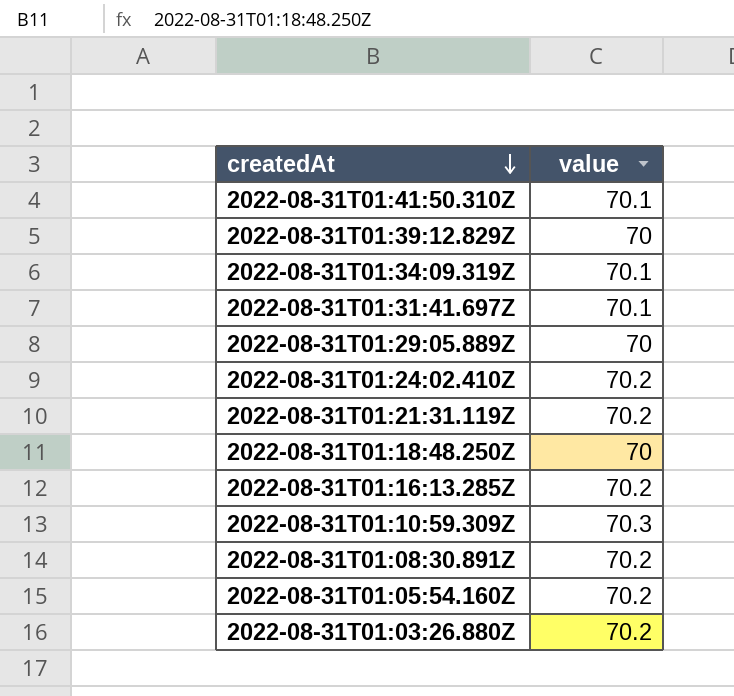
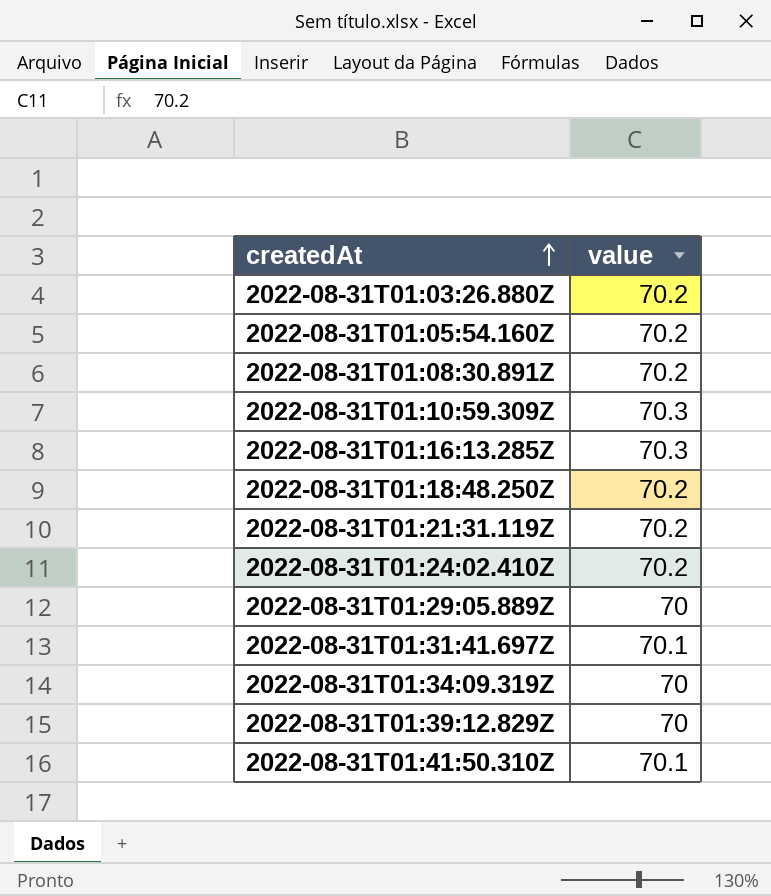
row order: createdAt descending -> createdAt ascending
2022-08-31T01:16:13.285Z | value: 70.2 -> 70.3
2022-08-31T01:18:48.250Z | value: 70 -> 70.2
2022-08-31T01:34:09.319Z | value: 70.1 -> 70

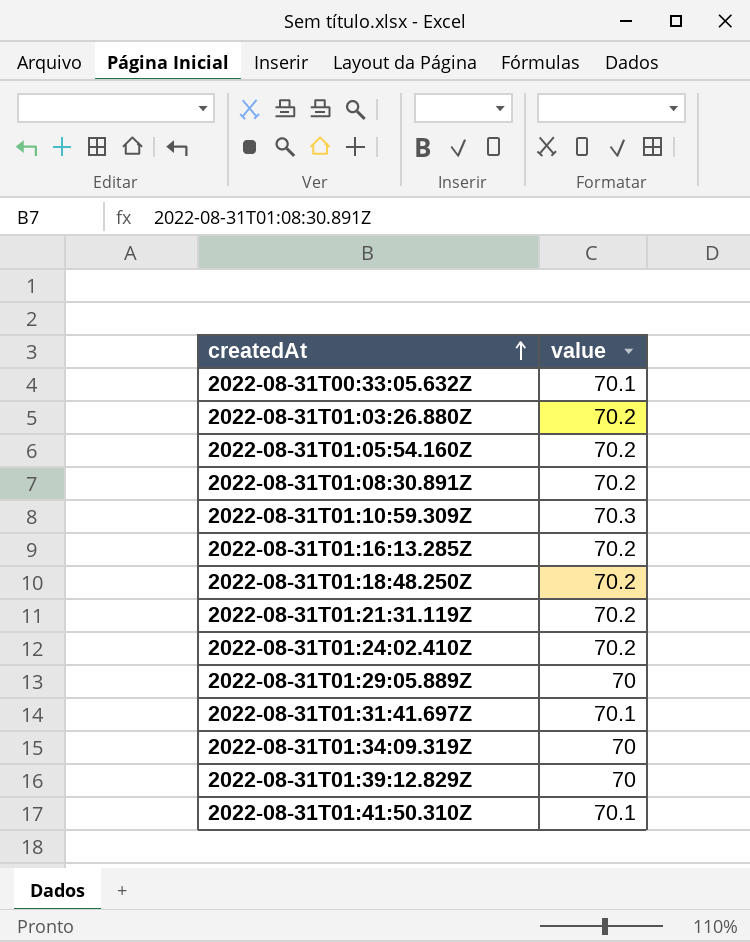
row 2022-08-31T00:33:05.632Z: none -> 70.1
2022-08-31T01:16:13.285Z | value: 70.3 -> 70.2

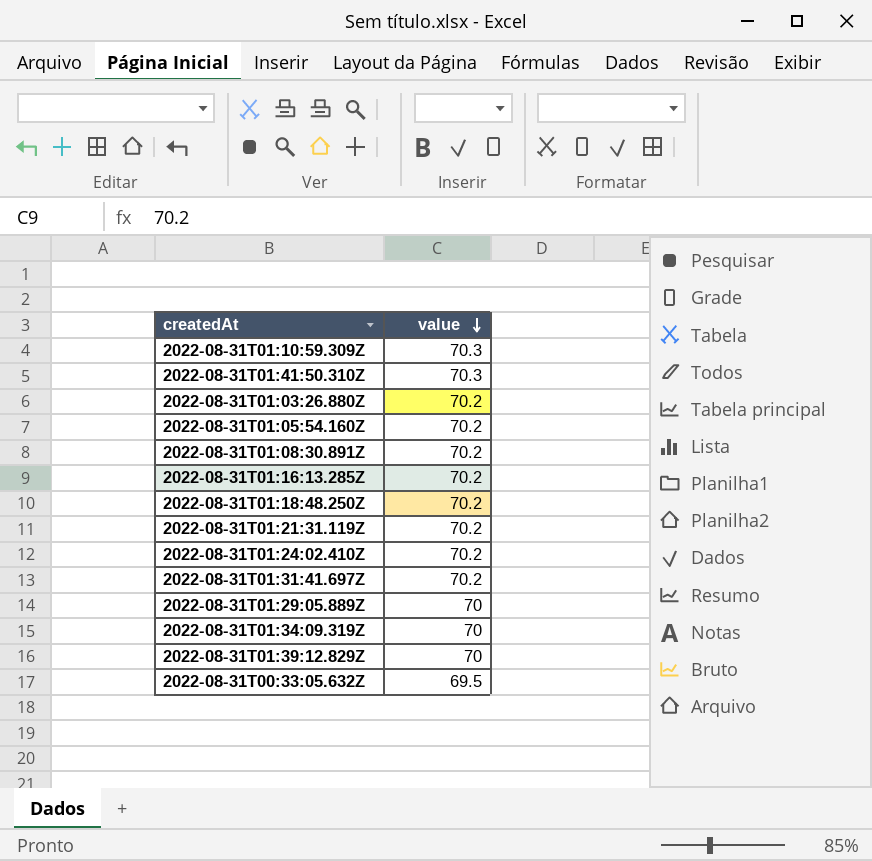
row order: createdAt ascending -> value descending
2022-08-31T01:41:50.310Z | value: 70.1 -> 70.3
2022-08-31T01:31:41.697Z | value: 70.1 -> 70.2
2022-08-31T00:33:05.632Z | value: 70.1 -> 69.5

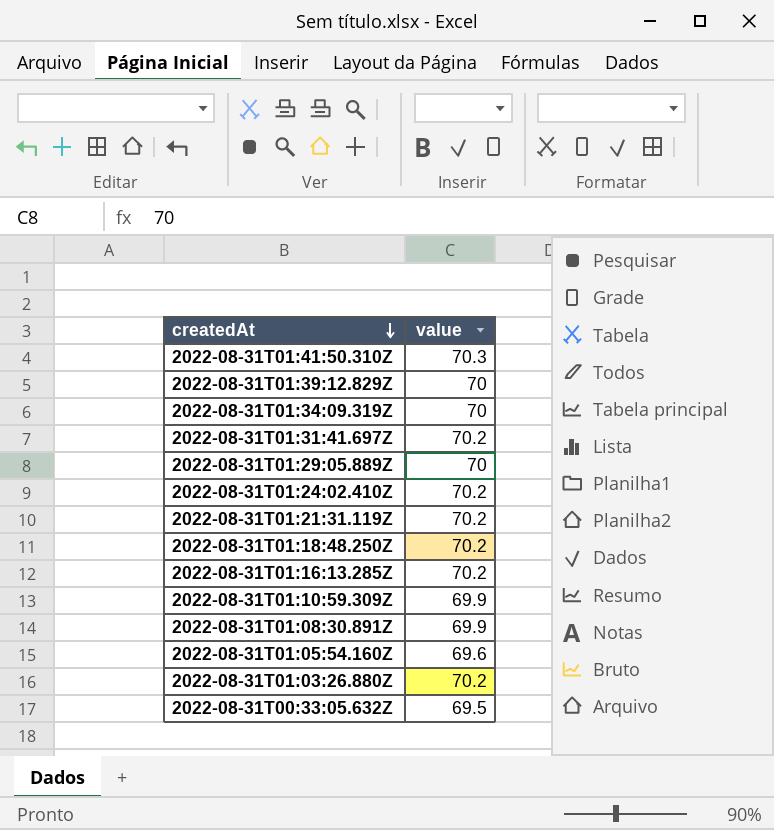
row order: value descending -> createdAt descending
2022-08-31T01:10:59.309Z | value: 70.3 -> 69.9
2022-08-31T01:08:30.891Z | value: 70.2 -> 69.9
2022-08-31T01:05:54.160Z | value: 70.2 -> 69.6

